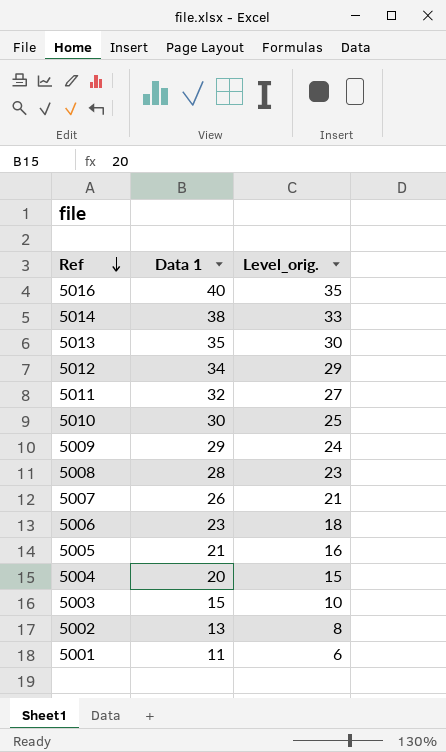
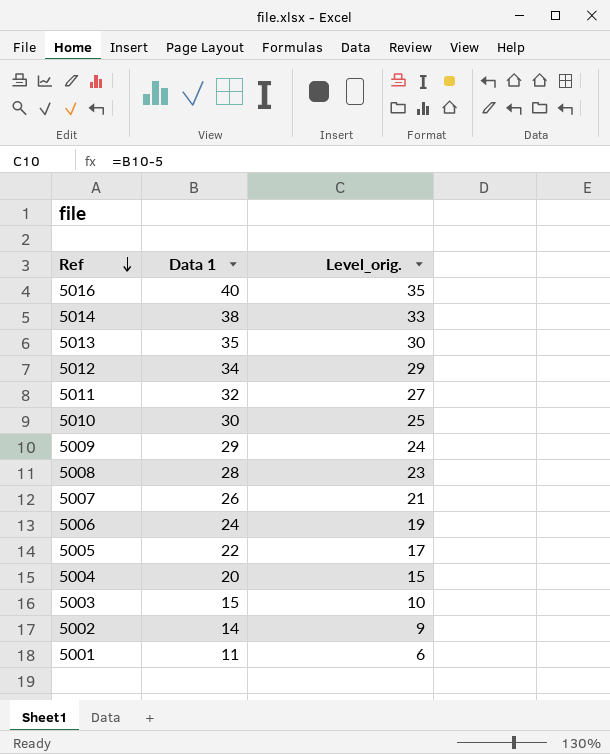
5006 | Data 1: 23 -> 24
5006 | Level_orig.: 18 -> 19
5005 | Data 1: 21 -> 22
5005 | Level_orig.: 16 -> 17
5002 | Data 1: 13 -> 14
5002 | Level_orig.: 8 -> 9

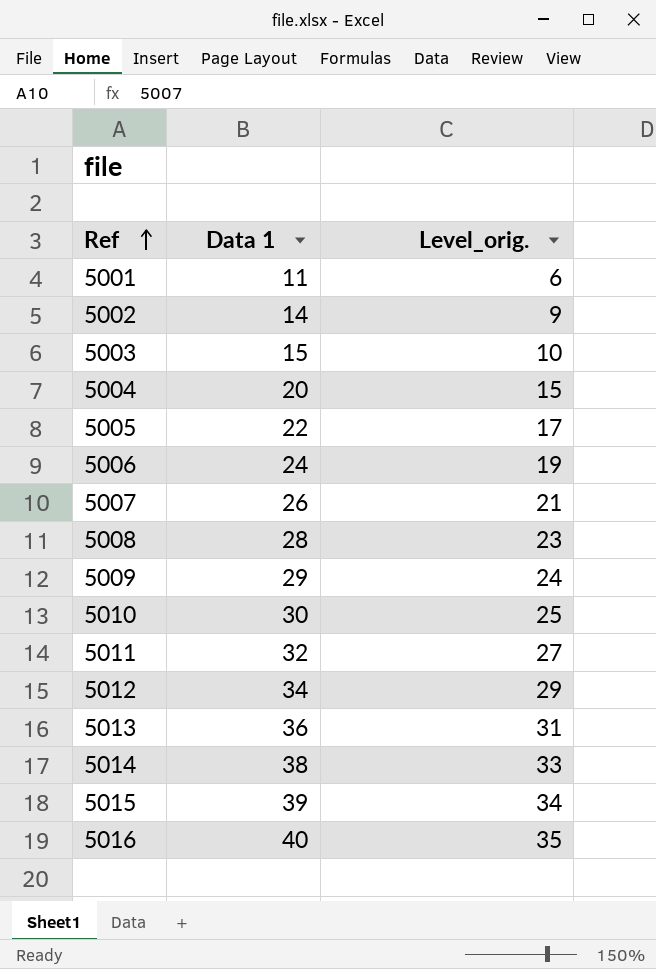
row order: Ref descending -> Ref ascending
5013 | Data 1: 35 -> 36
5013 | Level_orig.: 30 -> 31
row 5015: none -> 39 | 34

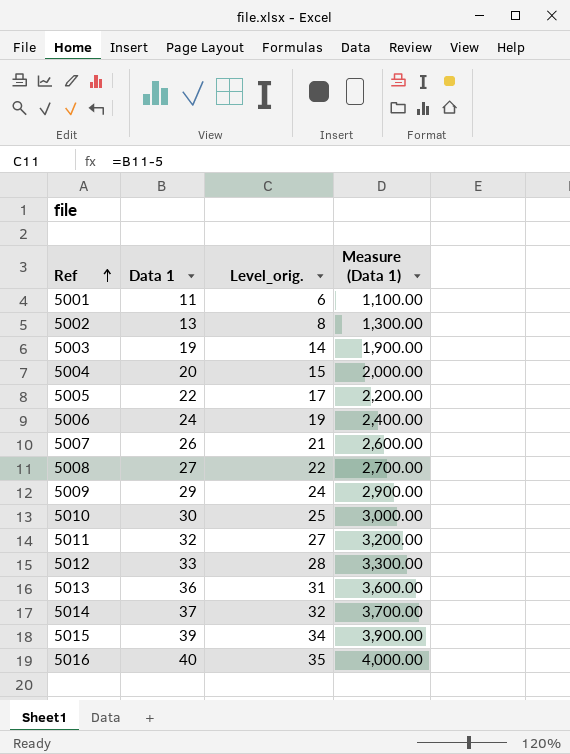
column Measure (Data 1) | formula: none -> [Data 1] * 100
5002 | Data 1: 14 -> 13
5002 | Level_orig.: 9 -> 8
5003 | Data 1: 15 -> 19
5003 | Level_orig.: 10 -> 14
5008 | Data 1: 28 -> 27
5008 | Level_orig.: 23 -> 22
5012 | Data 1: 34 -> 33
5012 | Level_orig.: 29 -> 28
5014 | Data 1: 38 -> 37
5014 | Level_orig.: 33 -> 32

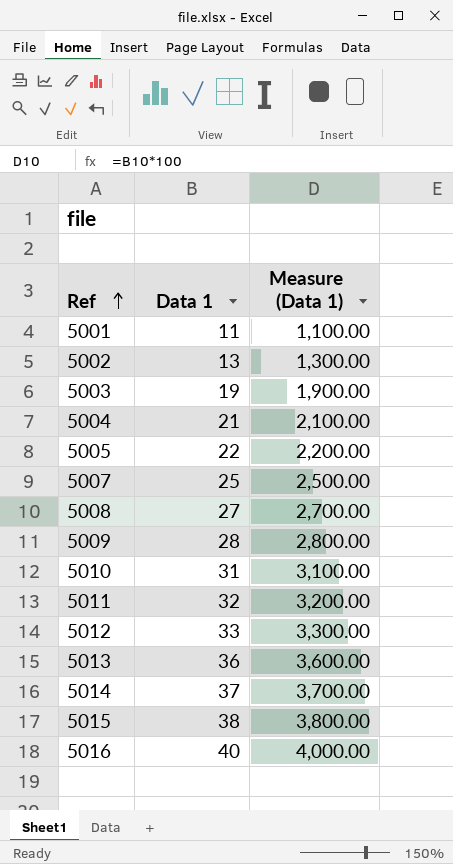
column Level_orig. | formula: [Data 1] - 5 -> none
row 5006: 24 | 19 | 2,400.00 -> none
5004 | Data 1: 20 -> 21
5004 | Measure (Data 1): 2,000.00 -> 2,100.00
5007 | Data 1: 26 -> 25
5007 | Measure (Data 1): 2,600.00 -> 2,500.00
5009 | Data 1: 29 -> 28
5009 | Measure (Data 1): 2,900.00 -> 2,800.00
5010 | Data 1: 30 -> 31
5010 | Measure (Data 1): 3,000.00 -> 3,100.00
5015 | Data 1: 39 -> 38
5015 | Measure (Data 1): 3,900.00 -> 3,800.00

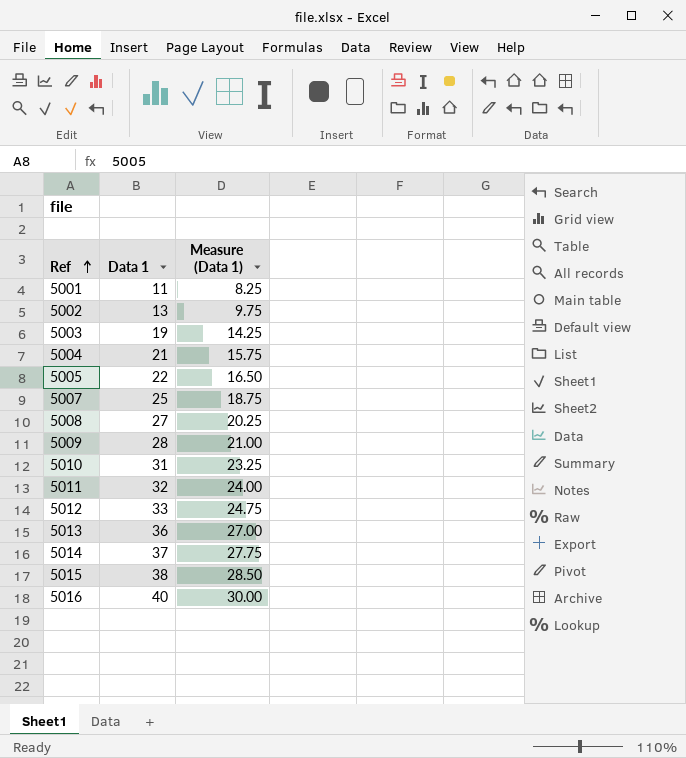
column Measure (Data 1) | formula: [Data 1] * 100 -> [Data 1] * 0.75

